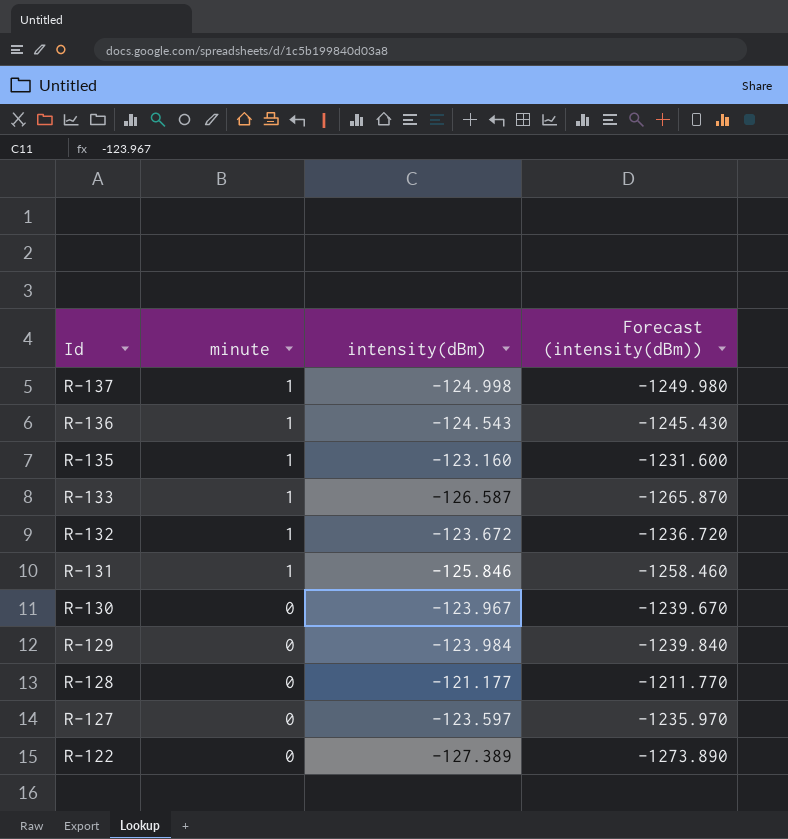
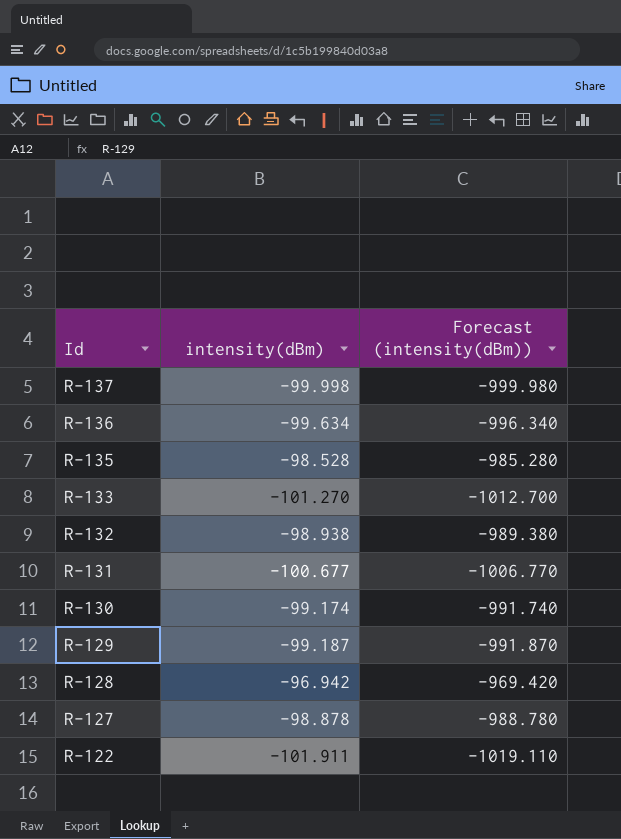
column minute | position: 2 -> none
R-137 | intensity(dBm): -124.998 -> -99.998
R-137 | Forecast (intensity(dBm)): -1249.980 -> -999.980
R-136 | intensity(dBm): -124.543 -> -99.634
R-136 | Forecast (intensity(dBm)): -1245.430 -> -996.340
R-135 | intensity(dBm): -123.160 -> -98.528
R-135 | Forecast (intensity(dBm)): -1231.600 -> -985.280
R-133 | intensity(dBm): -126.587 -> -101.270
R-133 | Forecast (intensity(dBm)): -1265.870 -> -1012.700
R-132 | intensity(dBm): -123.672 -> -98.938
R-132 | Forecast (intensity(dBm)): -1236.720 -> -989.380
R-131 | intensity(dBm): -125.846 -> -100.677
R-131 | Forecast (intensity(dBm)): -1258.460 -> -1006.770
R-130 | intensity(dBm): -123.967 -> -99.174
R-130 | Forecast (intensity(dBm)): -1239.670 -> -991.740
R-129 | intensity(dBm): -123.984 -> -99.187
R-129 | Forecast (intensity(dBm)): -1239.840 -> -991.870
R-128 | intensity(dBm): -121.177 -> -96.942
R-128 | Forecast (intensity(dBm)): -1211.770 -> -969.420
R-127 | intensity(dBm): -123.597 -> -98.878
R-127 | Forecast (intensity(dBm)): -1235.970 -> -988.780
R-122 | intensity(dBm): -127.389 -> -101.911
R-122 | Forecast (intensity(dBm)): -1273.890 -> -1019.110

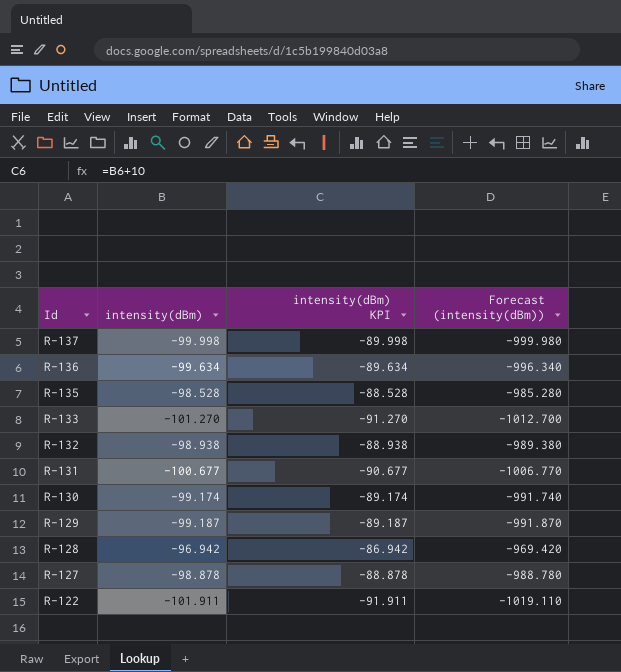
column intensity(dBm) KPI | formula: none -> [intensity(dBm)] + 10

